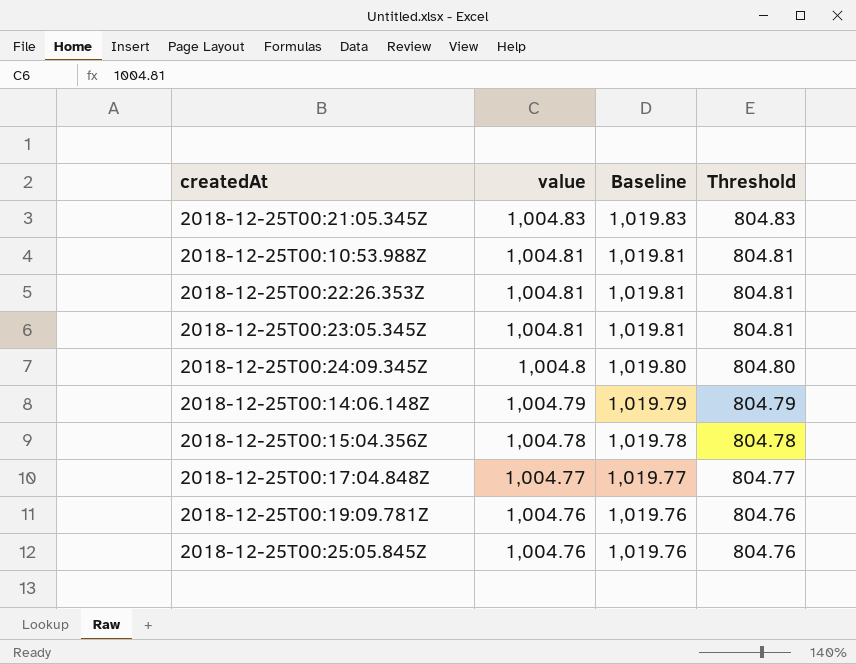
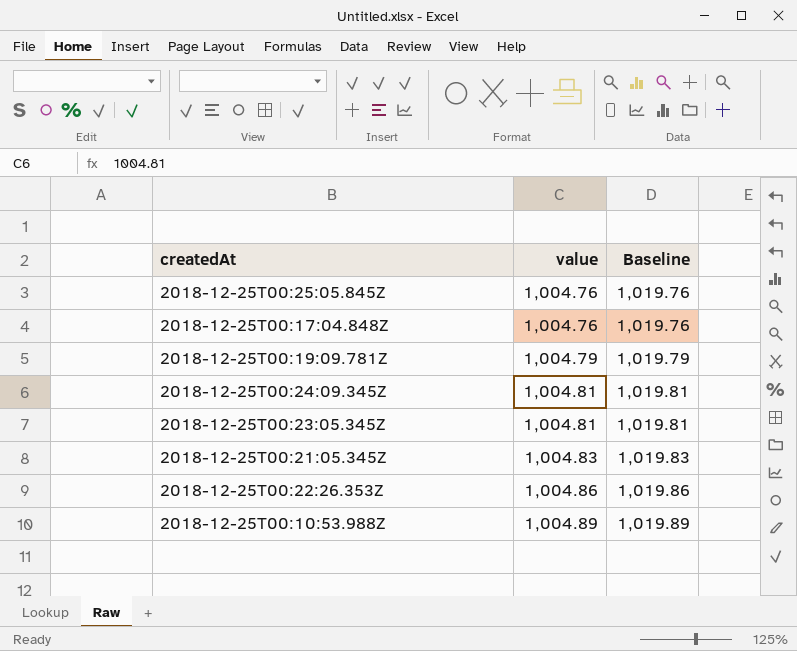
row order: value descending -> value ascending
column Threshold | formula: [value] - 200 -> none
row 2018-12-25T00:14:06.148Z: 1,004.79 | 1,019.79 | 804.79 -> none
row 2018-12-25T00:15:04.356Z: 1,004.78 | 1,019.78 | 804.78 -> none
2018-12-25T00:17:04.848Z | value: 1,004.77 -> 1,004.76
2018-12-25T00:17:04.848Z | Baseline: 1,019.77 -> 1,019.76
2018-12-25T00:19:09.781Z | value: 1,004.76 -> 1,004.79
2018-12-25T00:19:09.781Z | Baseline: 1,019.76 -> 1,019.79
2018-12-25T00:24:09.345Z | value: 1,004.8 -> 1,004.81
2018-12-25T00:24:09.345Z | Baseline: 1,019.80 -> 1,019.81
2018-12-25T00:22:26.353Z | value: 1,004.81 -> 1,004.86
2018-12-25T00:22:26.353Z | Baseline: 1,019.81 -> 1,019.86
2018-12-25T00:10:53.988Z | value: 1,004.81 -> 1,004.89
2018-12-25T00:10:53.988Z | Baseline: 1,019.81 -> 1,019.89

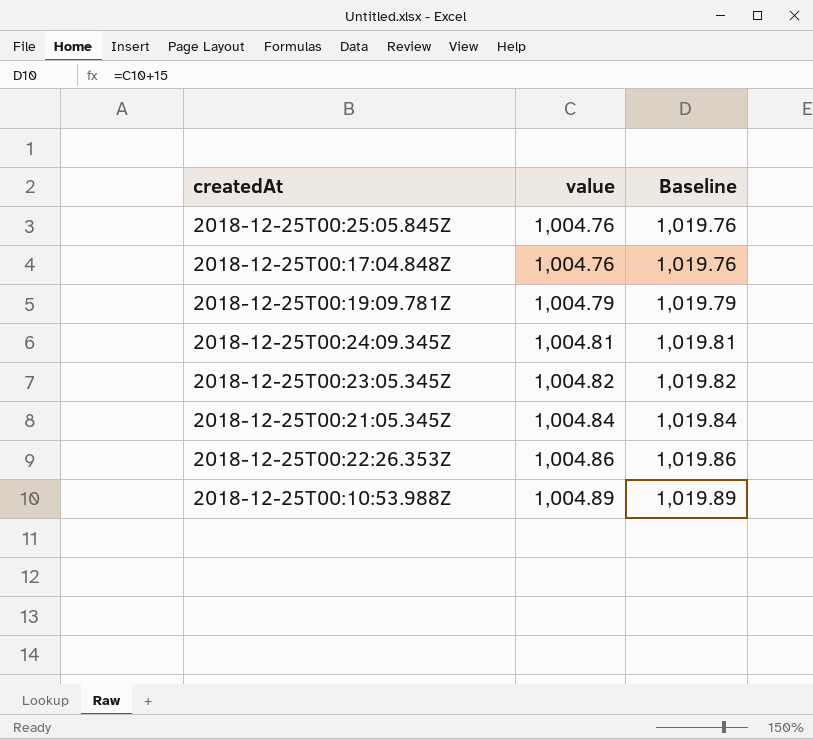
2018-12-25T00:23:05.345Z | value: 1,004.81 -> 1,004.82
2018-12-25T00:23:05.345Z | Baseline: 1,019.81 -> 1,019.82
2018-12-25T00:21:05.345Z | value: 1,004.83 -> 1,004.84
2018-12-25T00:21:05.345Z | Baseline: 1,019.83 -> 1,019.84

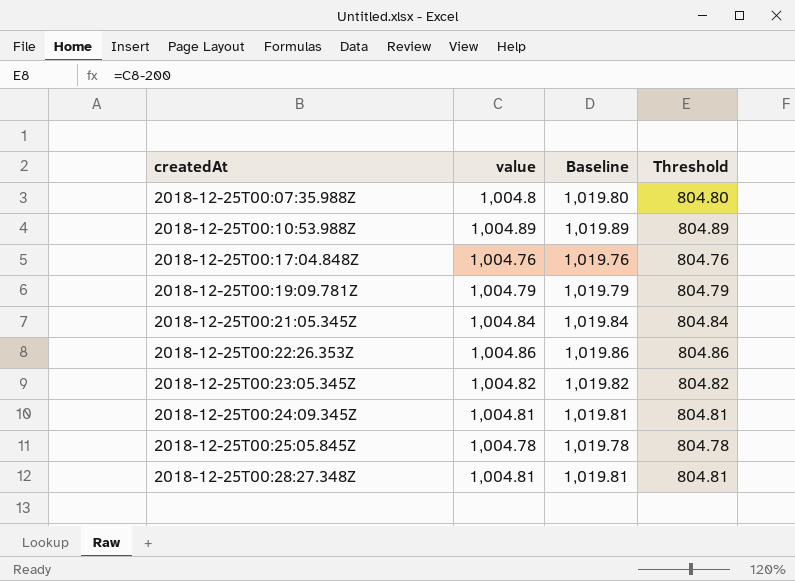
row order: value ascending -> createdAt ascending
column Threshold | formula: none -> [value] - 200
row 2018-12-25T00:07:35.988Z: none -> 1,004.8 | 1,019.80 | 804.80
2018-12-25T00:25:05.845Z | value: 1,004.76 -> 1,004.78
2018-12-25T00:25:05.845Z | Baseline: 1,019.76 -> 1,019.78
row 2018-12-25T00:28:27.348Z: none -> 1,004.81 | 1,019.81 | 804.81

